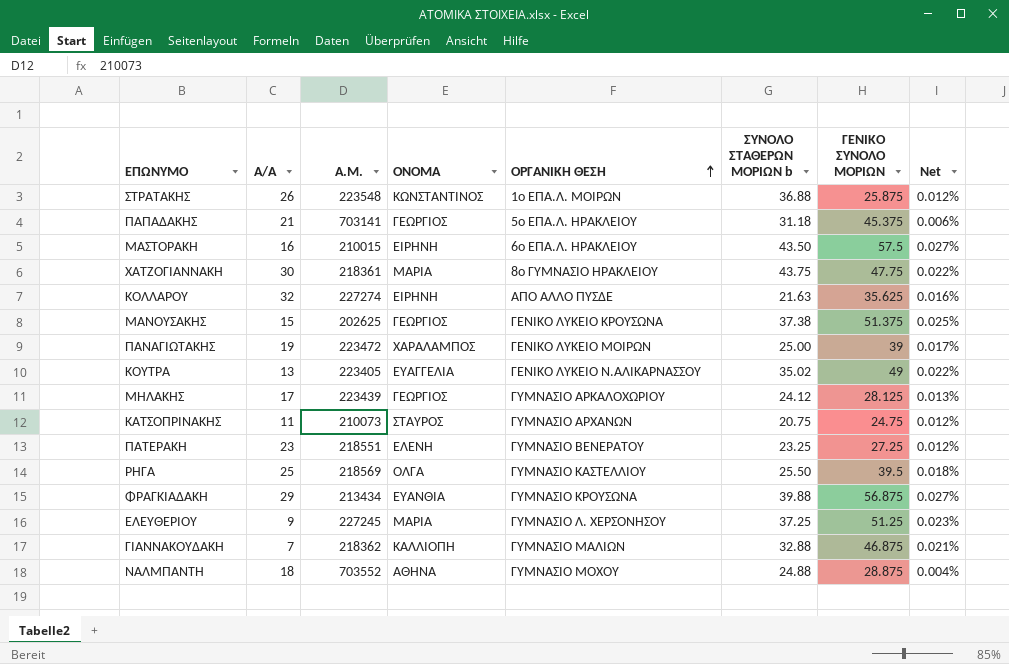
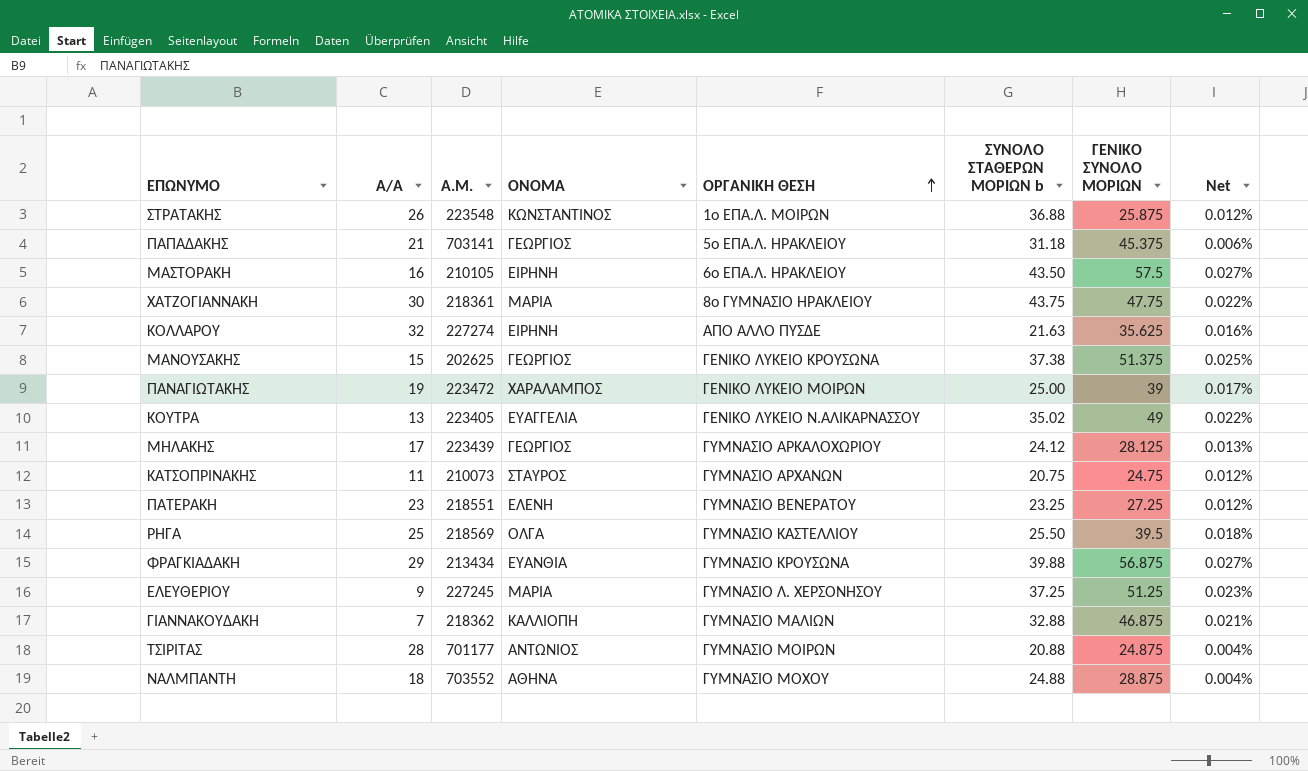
ΜΑΣΤΟΡΑΚΗ | Α.Μ.: 210015 -> 210105
row ΤΣΙΡΙΤΑΣ: none -> 28 | 701177 | ΑΝΤΩΝΙΟΣ | ΓΥΜΝΑΣΙΟ ΜΟΙΡΩΝ | 20.88 | 24.875 | 0.004%

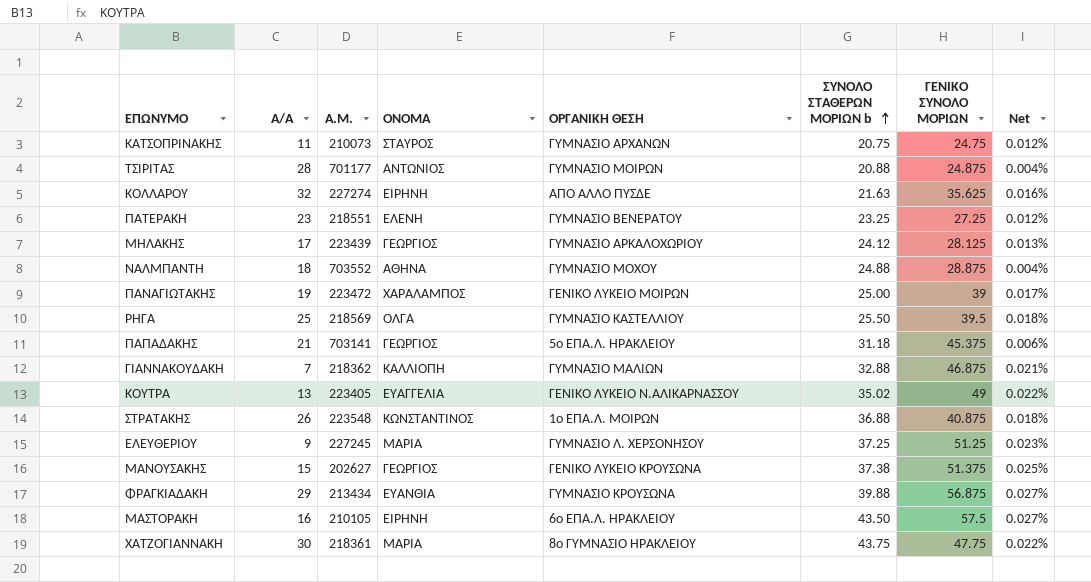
row order: ΟΡΓΑΝΙΚΗ ΘΕΣΗ ascending -> ΣΥΝΟΛΟ ΣΤΑΘΕΡΩΝ ΜΟΡΙΩΝ b ascending
ΣΤΡΑΤΑΚΗΣ | ΓΕΝΙΚΟ ΣΥΝΟΛΟ ΜΟΡΙΩΝ: 25.875 -> 40.875
ΣΤΡΑΤΑΚΗΣ | Net: 0.012% -> 0.018%
ΜΑΝΟΥΣΑΚΗΣ | Α.Μ.: 202625 -> 202627

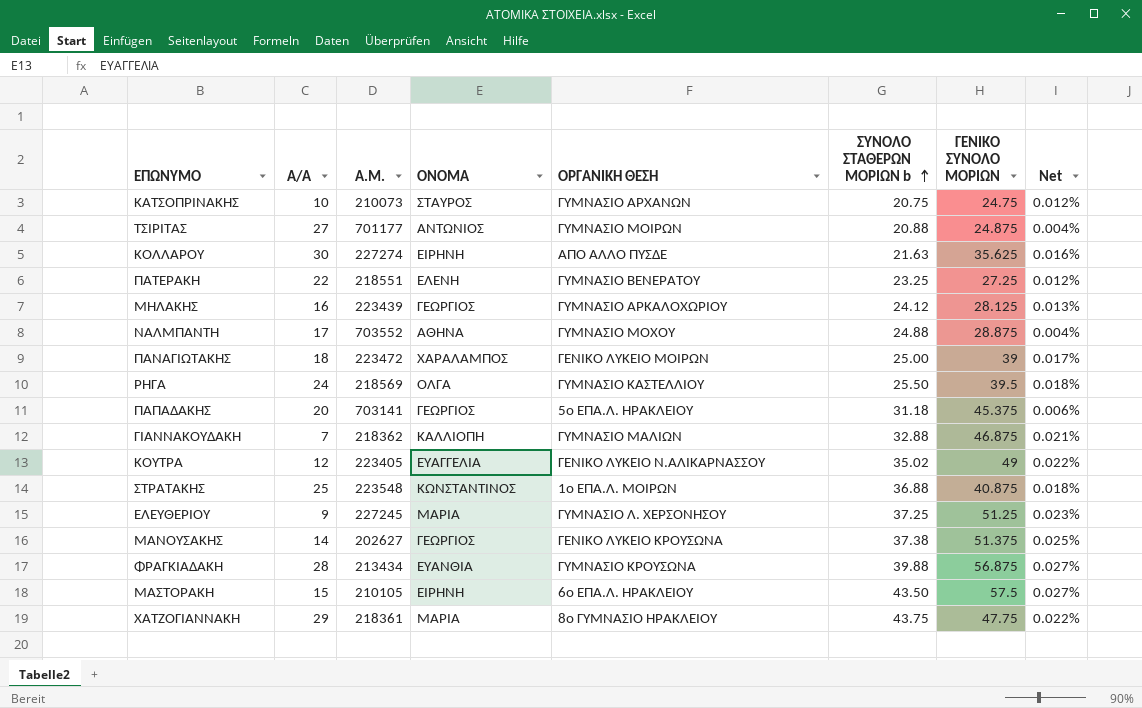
ΚΑΤΣΟΠΡΙΝΑΚΗΣ | Α/Α: 11 -> 10
ΤΣΙΡΙΤΑΣ | Α/Α: 28 -> 27
ΚΟΛΛΑΡΟΥ | Α/Α: 32 -> 30
ΠΑΤΕΡΑΚΗ | Α/Α: 23 -> 22
ΜΗΛΑΚΗΣ | Α/Α: 17 -> 16
ΝΑΛΜΠΑΝΤΗ | Α/Α: 18 -> 17
ΠΑΝΑΓΙΩΤΑΚΗΣ | Α/Α: 19 -> 18
ΡΗΓΑ | Α/Α: 25 -> 24
ΠΑΠΑΔΑΚΗΣ | Α/Α: 21 -> 20
ΚΟΥΤΡΑ | Α/Α: 13 -> 12
ΣΤΡΑΤΑΚΗΣ | Α/Α: 26 -> 25
ΜΑΝΟΥΣΑΚΗΣ | Α/Α: 15 -> 14
ΦΡΑΓΚΙΑΔΑΚΗ | Α/Α: 29 -> 28
ΜΑΣΤΟΡΑΚΗ | Α/Α: 16 -> 15
ΧΑΤΖΟΓΙΑΝΝΑΚΗ | Α/Α: 30 -> 29

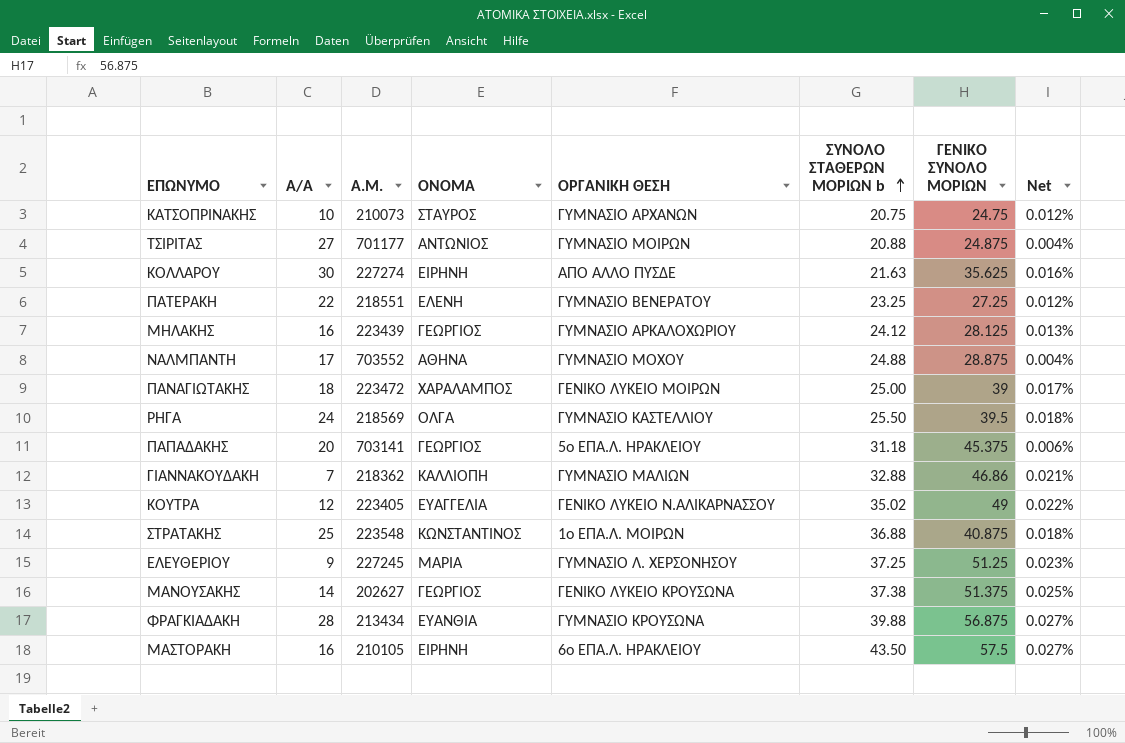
row ΧΑΤΖΟΓΙΑΝΝΑΚΗ: 29 | 218361 | ΜΑΡΙΑ | 8ο ΓΥΜΝΑΣΙΟ ΗΡΑΚΛΕΙΟΥ | 43.75 | 47.75 | 0.022% -> none
ΓΙΑΝΝΑΚΟΥΔΑΚΗ | ΓΕΝΙΚΟ ΣΥΝΟΛΟ ΜΟΡΙΩΝ: 46.875 -> 46.86
ΜΑΣΤΟΡΑΚΗ | Α/Α: 15 -> 16

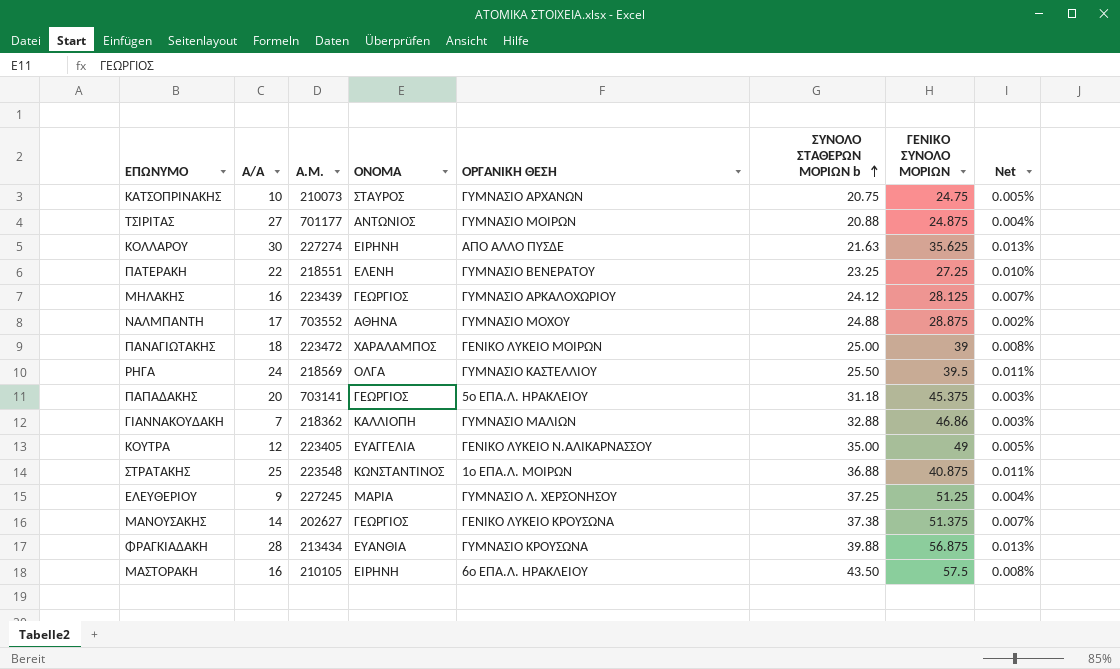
column Net | formula: [ΓΕΝΙΚΟ ΣΥΝΟΛΟ ΜΟΡΙΩΝ] / [Α.Μ.] -> [Α/Α] / [Α.Μ.]
ΚΟΥΤΡΑ | ΣΥΝΟΛΟ ΣΤΑΘΕΡΩΝ ΜΟΡΙΩΝ b: 35.02 -> 35.00

